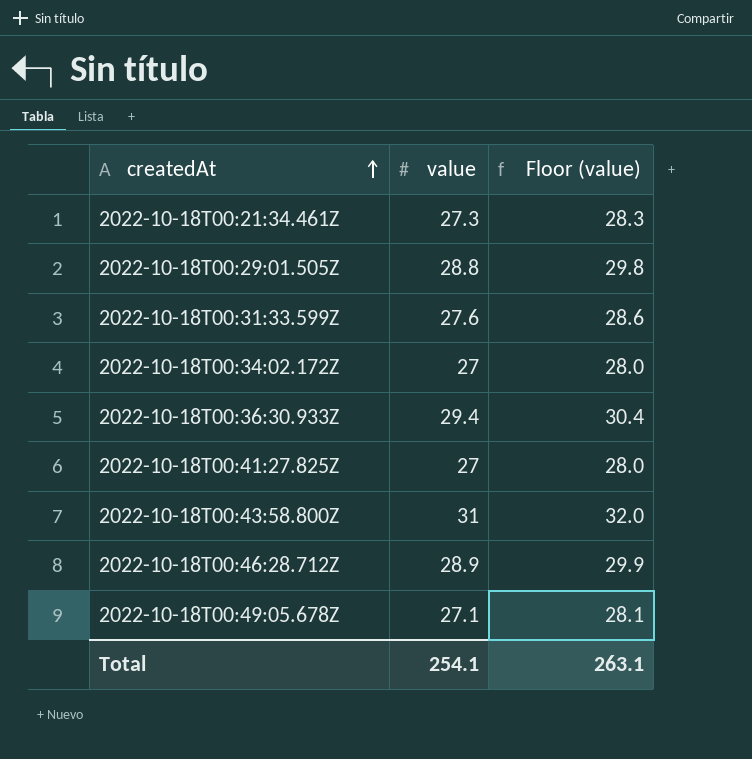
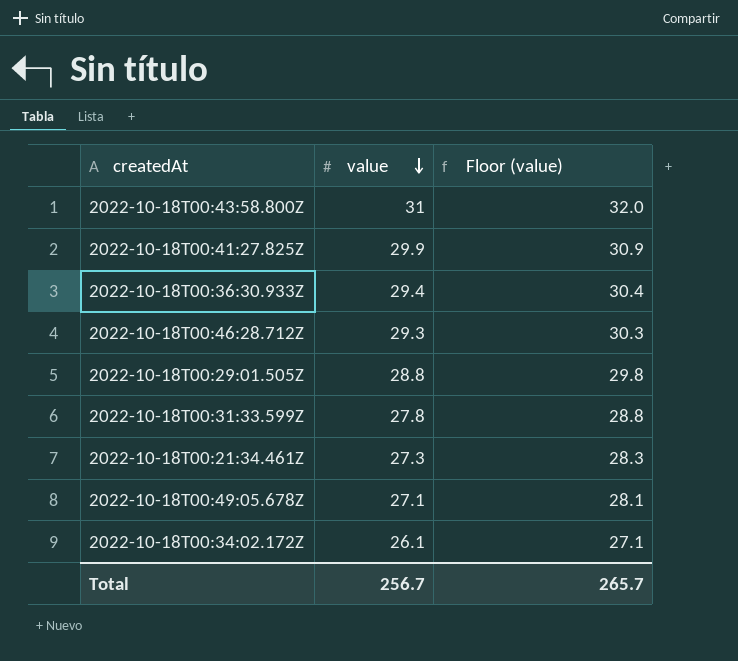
row order: createdAt ascending -> value descending
2022-10-18T00:41:27.825Z | value: 27 -> 29.9
2022-10-18T00:41:27.825Z | Floor (value): 28.0 -> 30.9
2022-10-18T00:46:28.712Z | value: 28.9 -> 29.3
2022-10-18T00:46:28.712Z | Floor (value): 29.9 -> 30.3
2022-10-18T00:31:33.599Z | value: 27.6 -> 27.8
2022-10-18T00:31:33.599Z | Floor (value): 28.6 -> 28.8
2022-10-18T00:34:02.172Z | value: 27 -> 26.1
2022-10-18T00:34:02.172Z | Floor (value): 28.0 -> 27.1
Total | value: 254.1 -> 256.7
Total | Floor (value): 263.1 -> 265.7

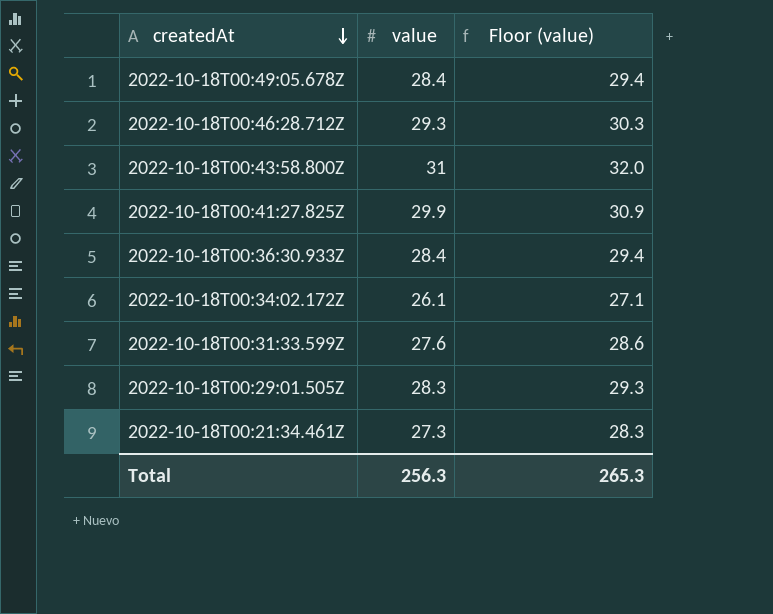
row order: value descending -> createdAt descending
2022-10-18T00:49:05.678Z | value: 27.1 -> 28.4
2022-10-18T00:49:05.678Z | Floor (value): 28.1 -> 29.4
2022-10-18T00:36:30.933Z | value: 29.4 -> 28.4
2022-10-18T00:36:30.933Z | Floor (value): 30.4 -> 29.4
2022-10-18T00:31:33.599Z | value: 27.8 -> 27.6
2022-10-18T00:31:33.599Z | Floor (value): 28.8 -> 28.6
2022-10-18T00:29:01.505Z | value: 28.8 -> 28.3
2022-10-18T00:29:01.505Z | Floor (value): 29.8 -> 29.3
Total | value: 256.7 -> 256.3
Total | Floor (value): 265.7 -> 265.3

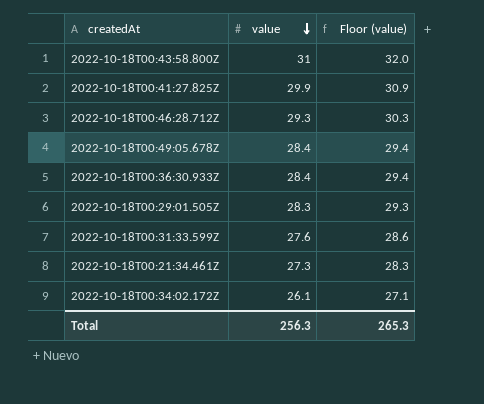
row order: createdAt descending -> value descending

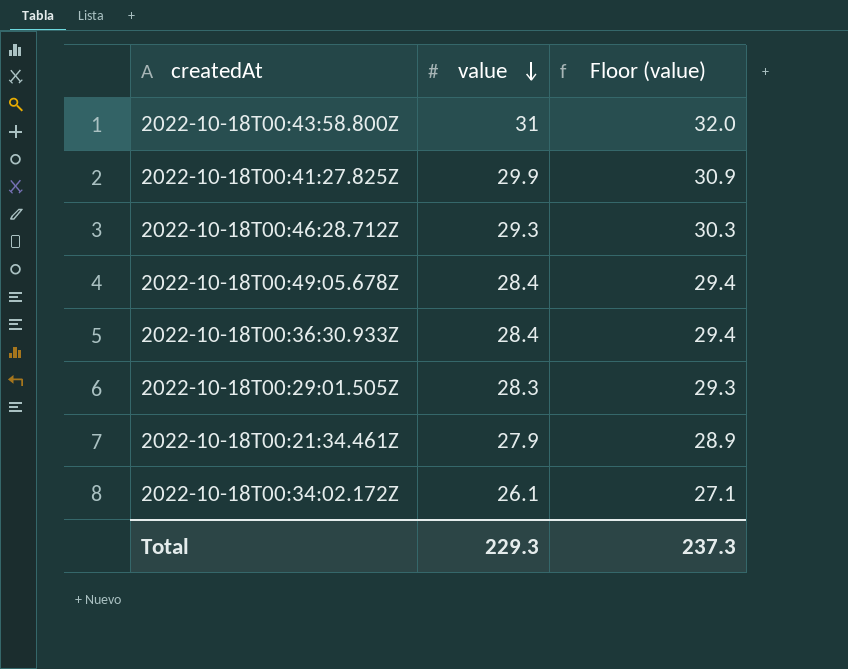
row 2022-10-18T00:31:33.599Z: 27.6 | 28.6 -> none
2022-10-18T00:21:34.461Z | value: 27.3 -> 27.9
2022-10-18T00:21:34.461Z | Floor (value): 28.3 -> 28.9
Total | value: 256.3 -> 229.3
Total | Floor (value): 265.3 -> 237.3

